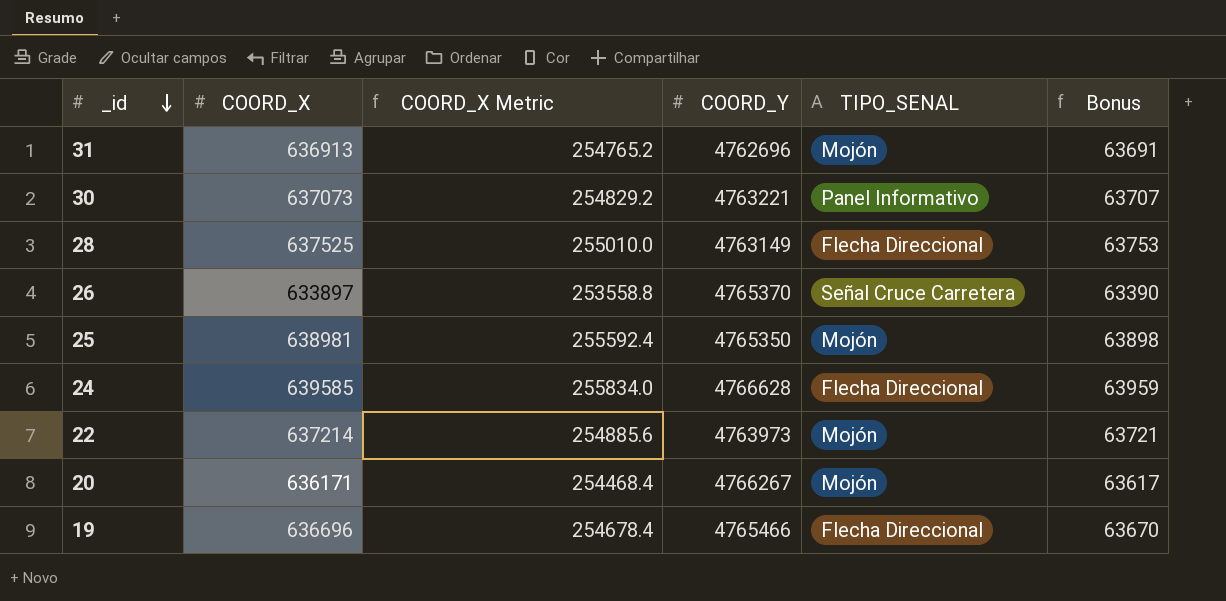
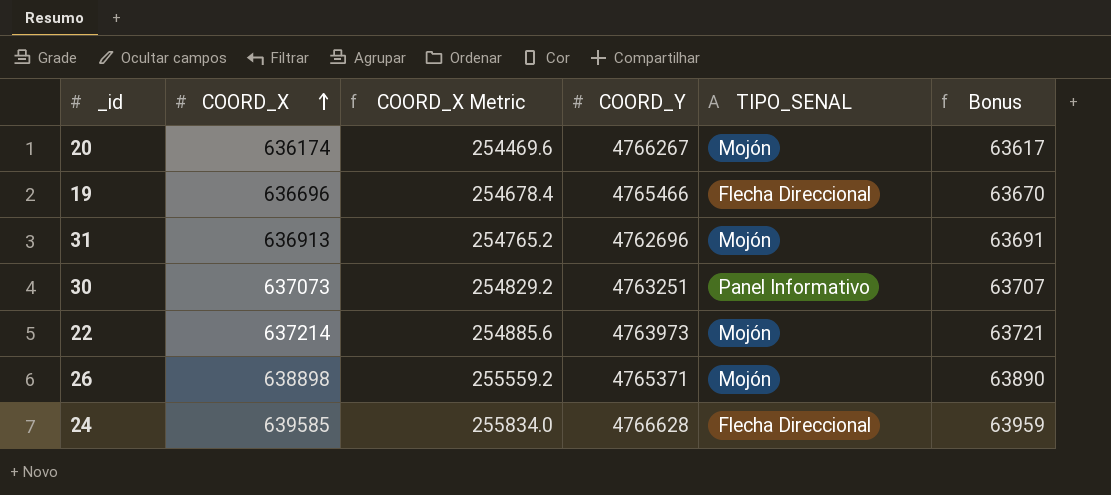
row order: _id descending -> COORD_X ascending
row 28: 637525 | 255010.0 | 4763149 | Flecha Direccional | 63753 -> none
row 25: 638981 | 255592.4 | 4765350 | Mojón | 63898 -> none
20 | COORD_X: 636171 -> 636174
20 | COORD_X Metric: 254468.4 -> 254469.6
30 | COORD_Y: 4763221 -> 4763251
26 | COORD_X: 633897 -> 638898
26 | COORD_X Metric: 253558.8 -> 255559.2
26 | COORD_Y: 4765370 -> 4765371
26 | TIPO_SENAL: Señal Cruce Carretera -> Mojón
26 | Bonus: 63390 -> 63890

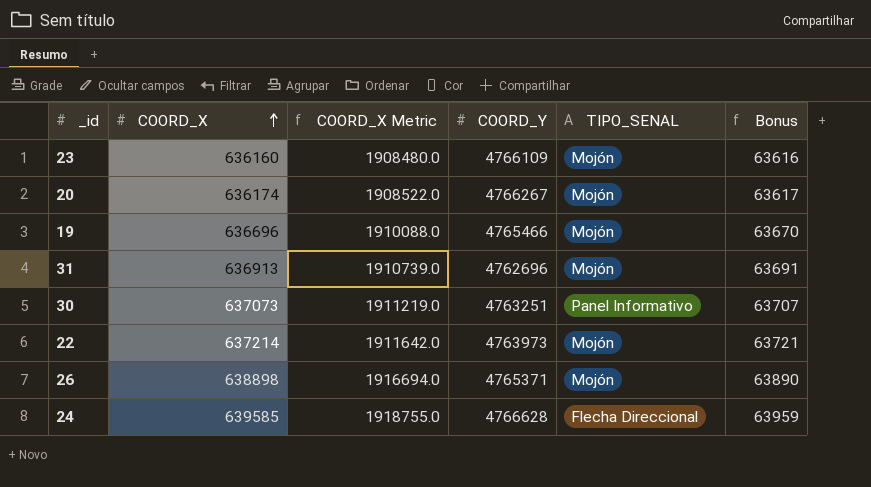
column COORD_X Metric | formula: [COORD_X] * 0.4 -> [COORD_X] * 3
row 23: none -> 636160 | 1908480.0 | 4766109 | Mojón | 63616
19 | TIPO_SENAL: Flecha Direccional -> Mojón

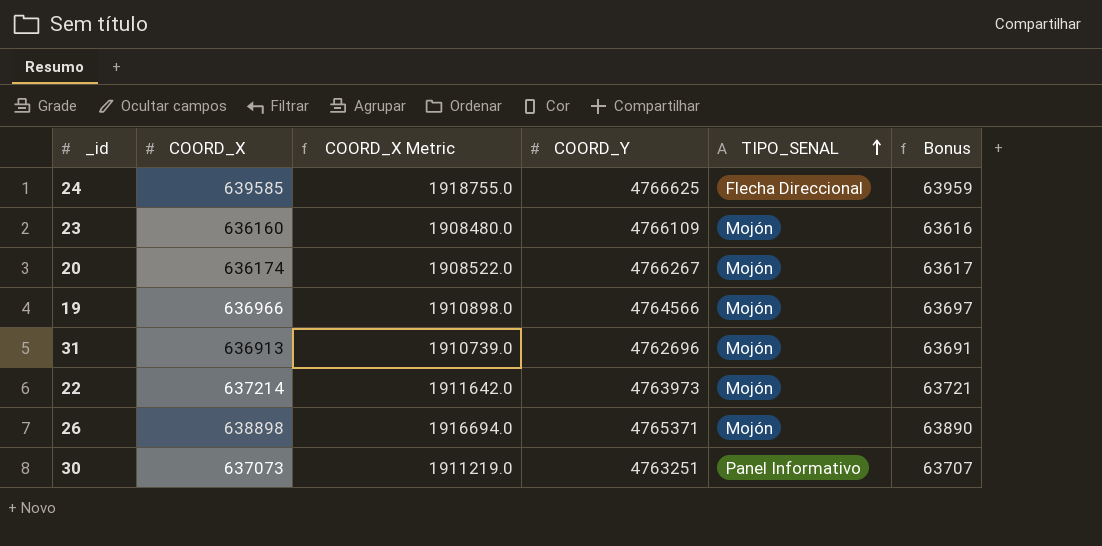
row order: COORD_X ascending -> TIPO_SENAL ascending
24 | COORD_Y: 4766628 -> 4766625
19 | COORD_X: 636696 -> 636966
19 | COORD_X Metric: 1910088.0 -> 1910898.0
19 | COORD_Y: 4765466 -> 4764566
19 | Bonus: 63670 -> 63697

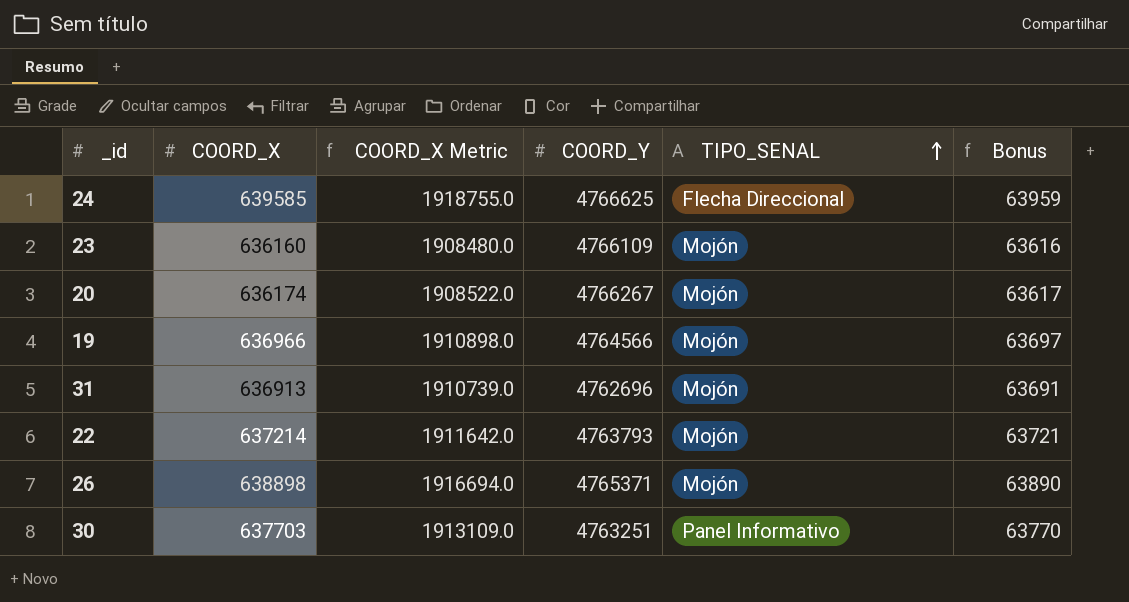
22 | COORD_Y: 4763973 -> 4763793
30 | COORD_X: 637073 -> 637703
30 | COORD_X Metric: 1911219.0 -> 1913109.0
30 | Bonus: 63707 -> 63770

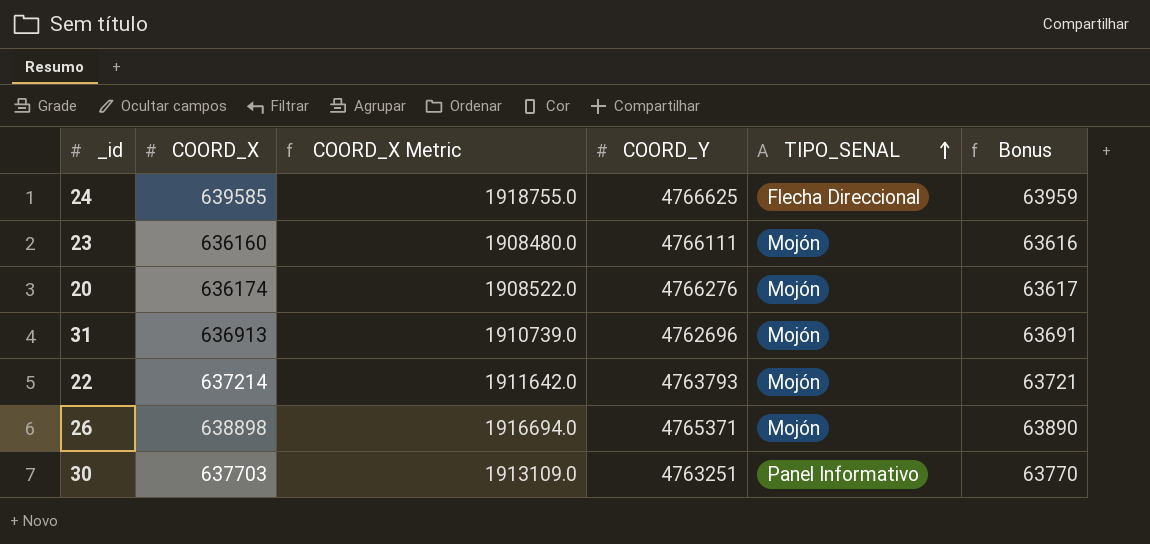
row 19: 636966 | 1910898.0 | 4764566 | Mojón | 63697 -> none
23 | COORD_Y: 4766109 -> 4766111
20 | COORD_Y: 4766267 -> 4766276

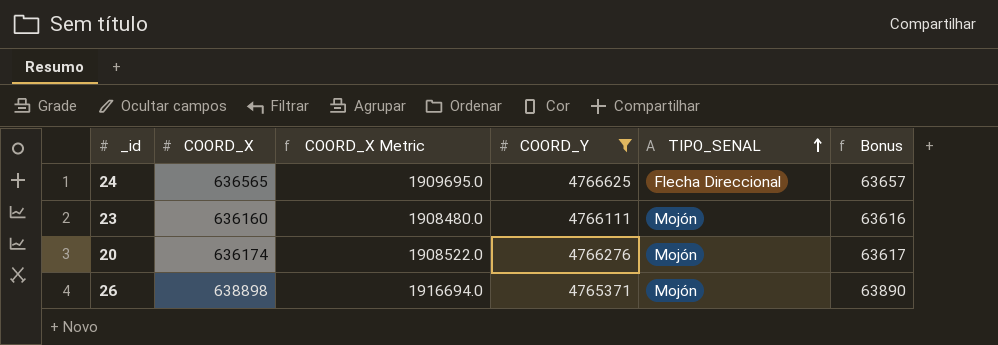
filter: none -> COORD_Y >= 4765371
24 | COORD_X: 639585 -> 636565
24 | COORD_X Metric: 1918755.0 -> 1909695.0
24 | Bonus: 63959 -> 63657

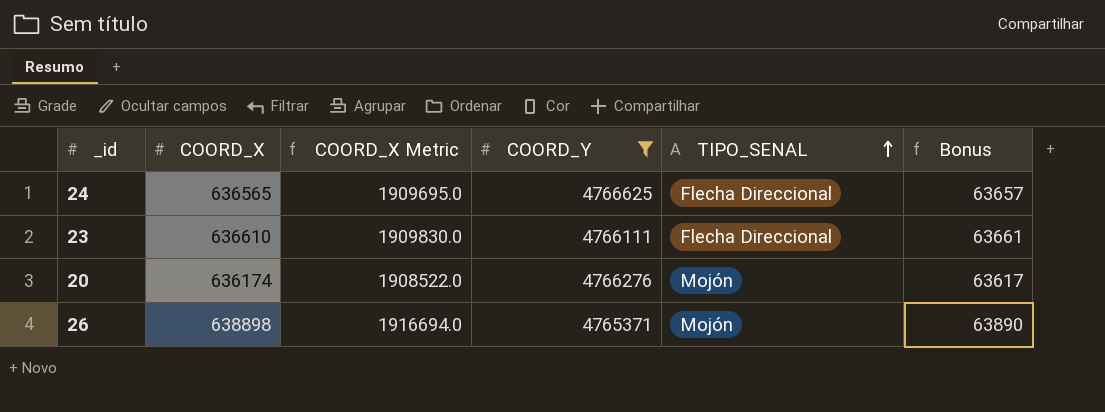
23 | COORD_X: 636160 -> 636610
23 | COORD_X Metric: 1908480.0 -> 1909830.0
23 | TIPO_SENAL: Mojón -> Flecha Direccional
23 | Bonus: 63616 -> 63661

